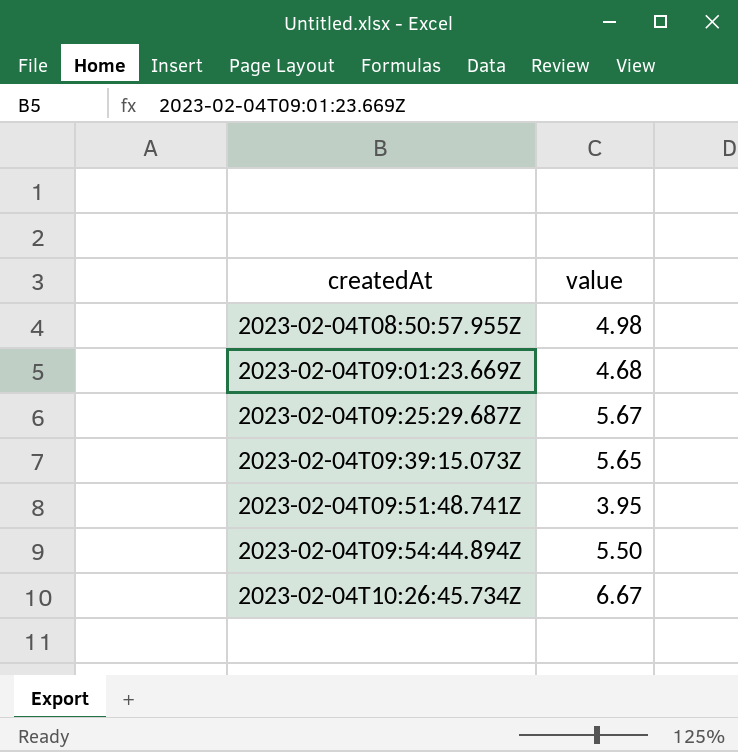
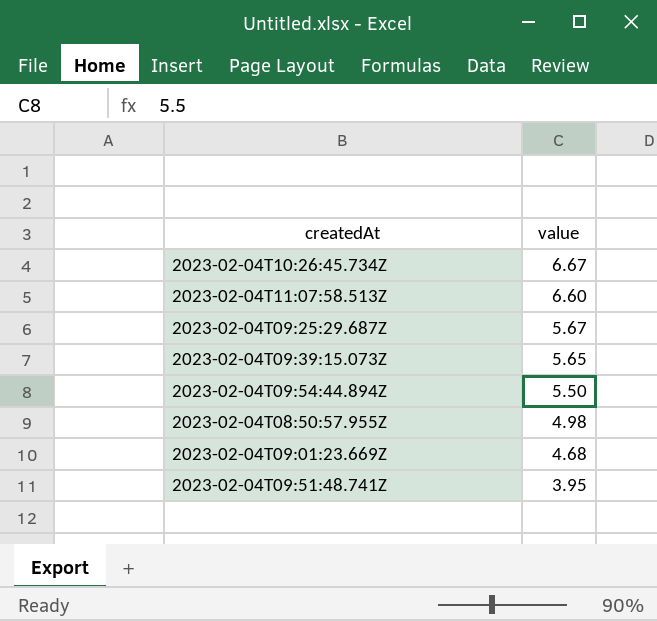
row order: createdAt ascending -> value descending
row 2023-02-04T11:07:58.513Z: none -> 6.60

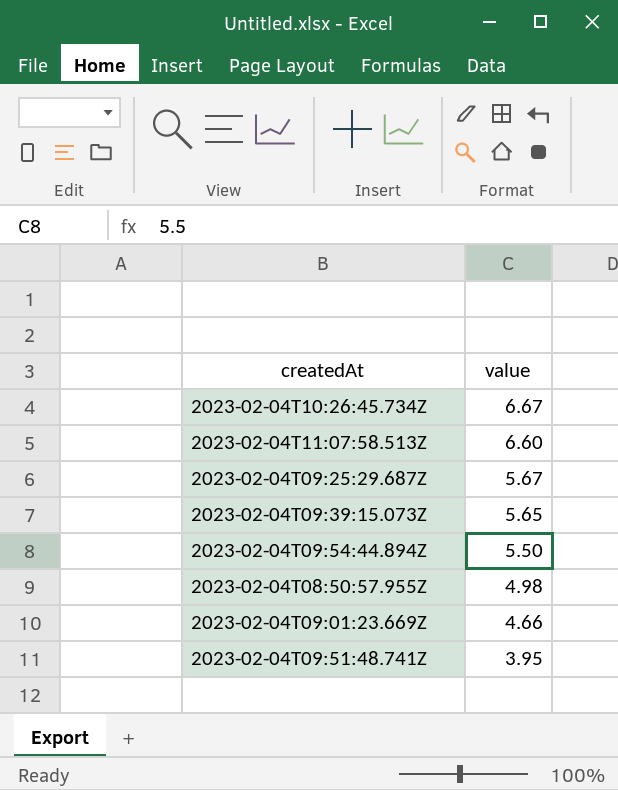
2023-02-04T09:01:23.669Z | value: 4.68 -> 4.66

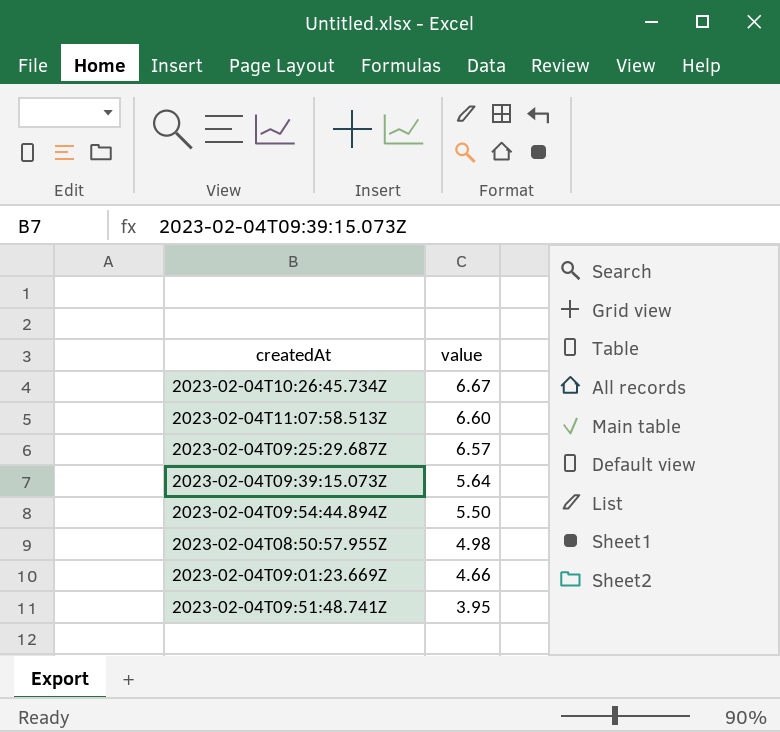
2023-02-04T09:25:29.687Z | value: 5.67 -> 6.57
2023-02-04T09:39:15.073Z | value: 5.65 -> 5.64

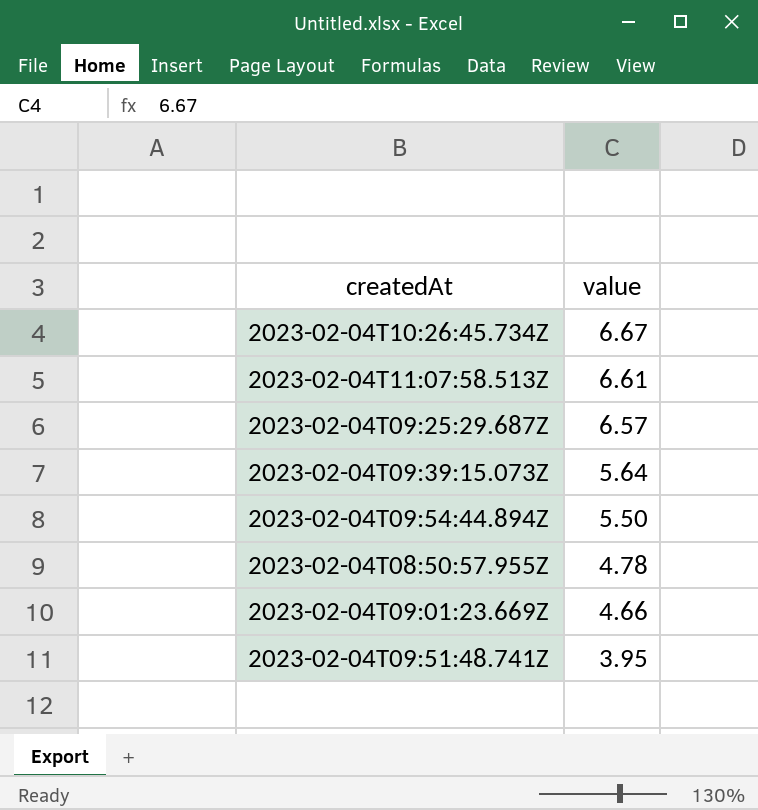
2023-02-04T11:07:58.513Z | value: 6.60 -> 6.61
2023-02-04T08:50:57.955Z | value: 4.98 -> 4.78

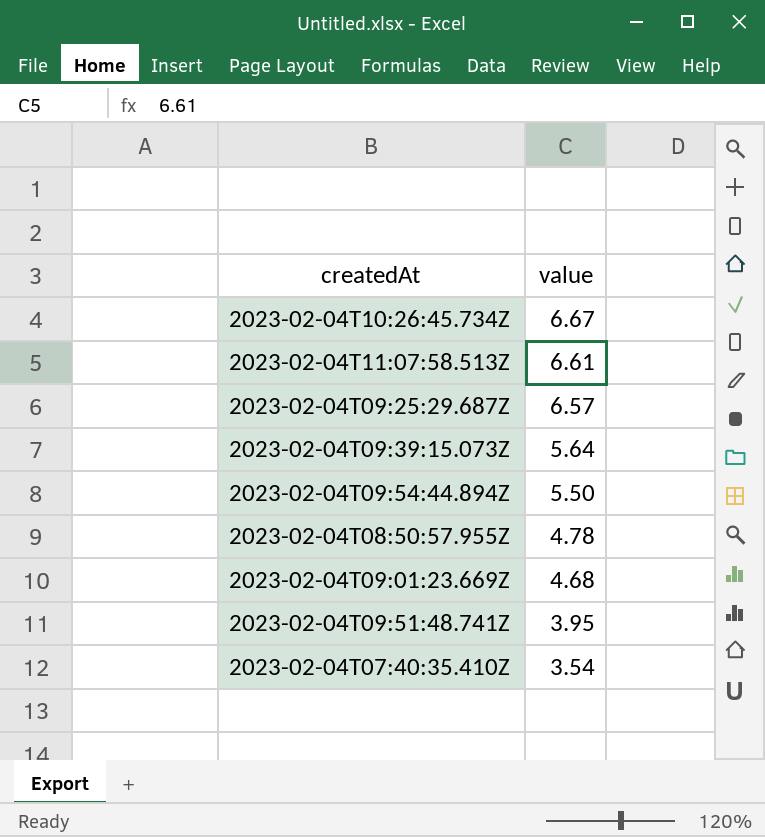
2023-02-04T09:01:23.669Z | value: 4.66 -> 4.68
row 2023-02-04T07:40:35.410Z: none -> 3.54

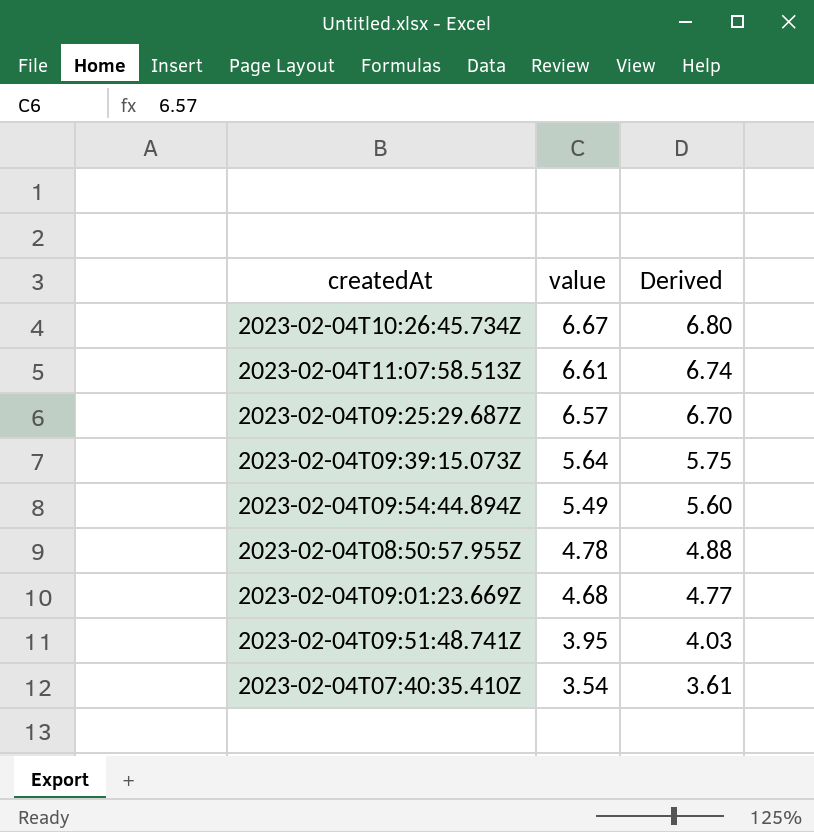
column Derived | formula: none -> [value] * 1.02
2023-02-04T09:54:44.894Z | value: 5.50 -> 5.49

